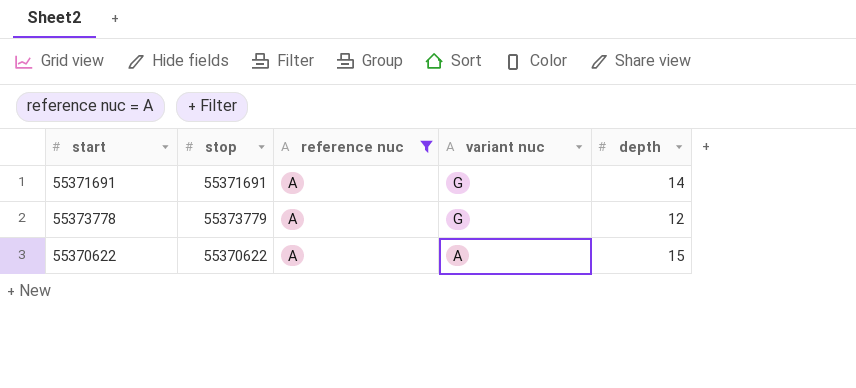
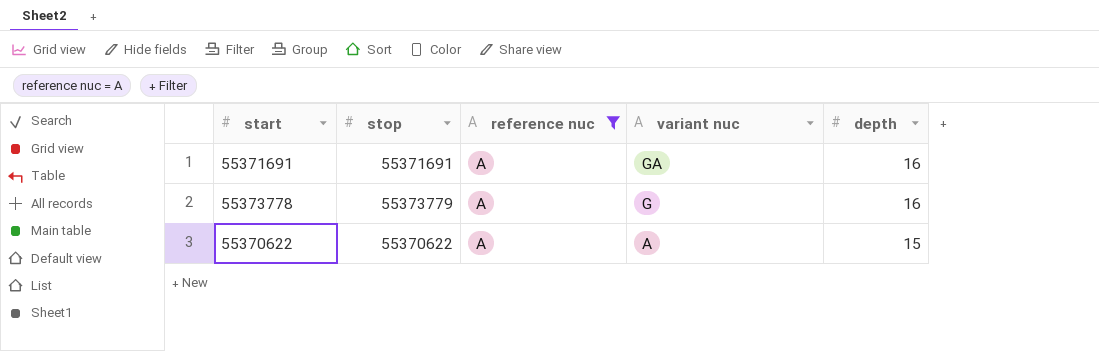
55371691 | variant nuc: G -> GA
55371691 | depth: 14 -> 16
55373778 | depth: 12 -> 16

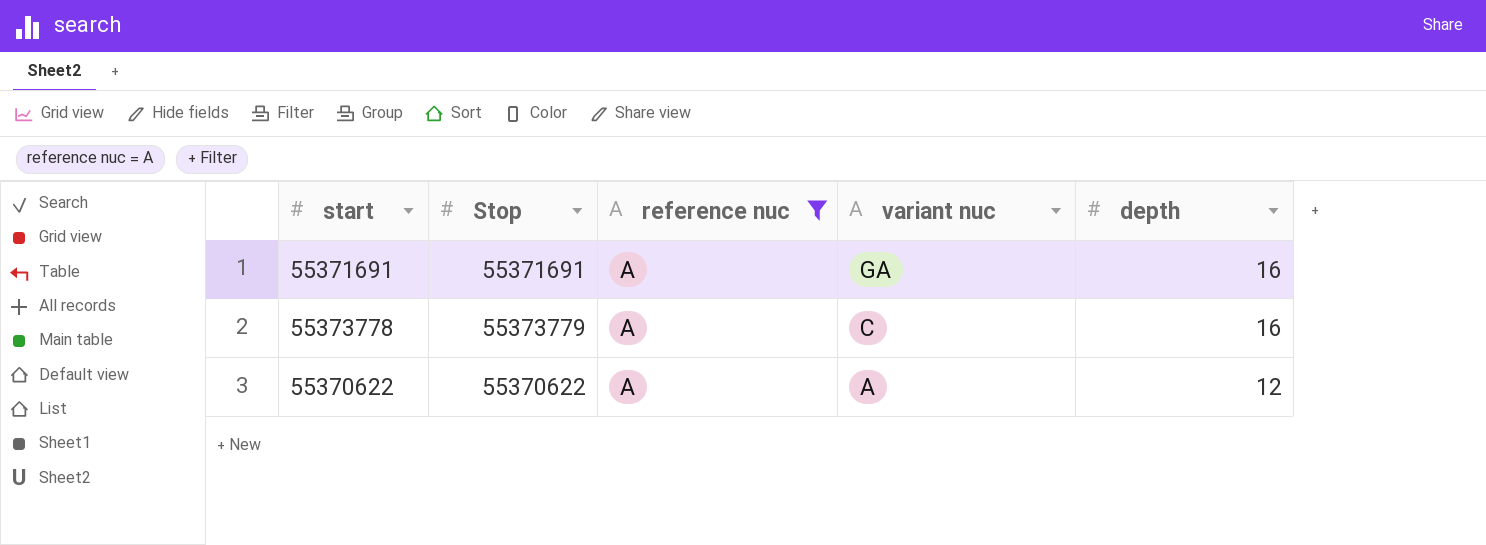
column name: stop -> Stop
55373778 | variant nuc: G -> C
55370622 | depth: 15 -> 12

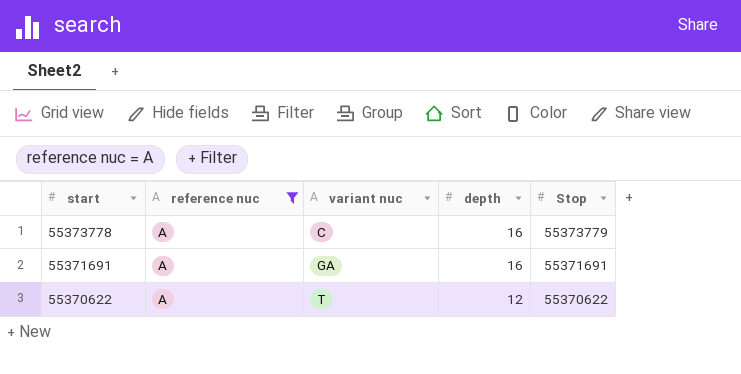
row order: variant nuc descending -> start descending
column Stop | position: 2 -> 5
55370622 | variant nuc: A -> T

